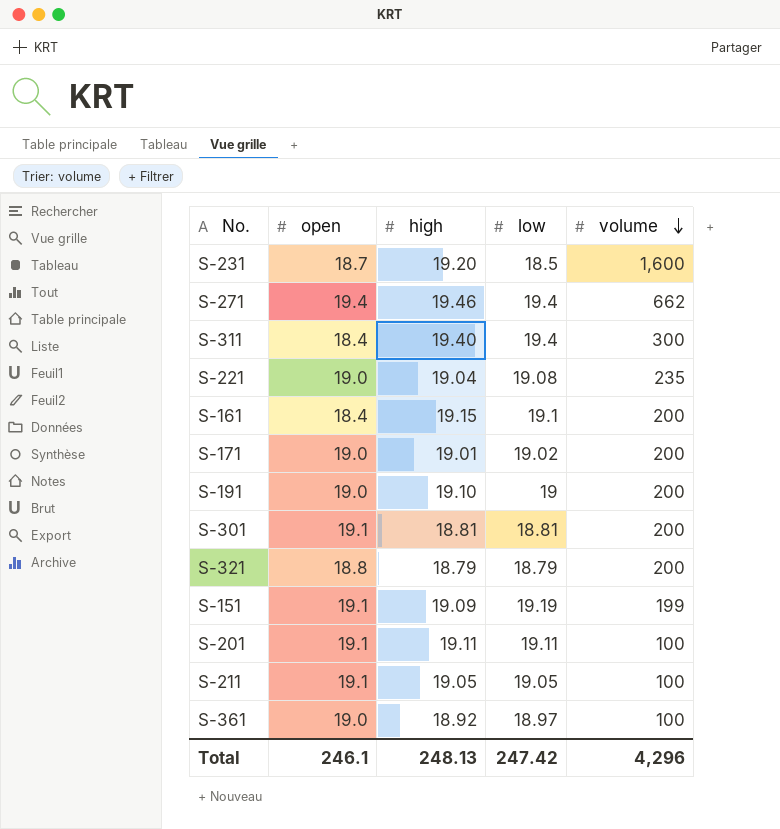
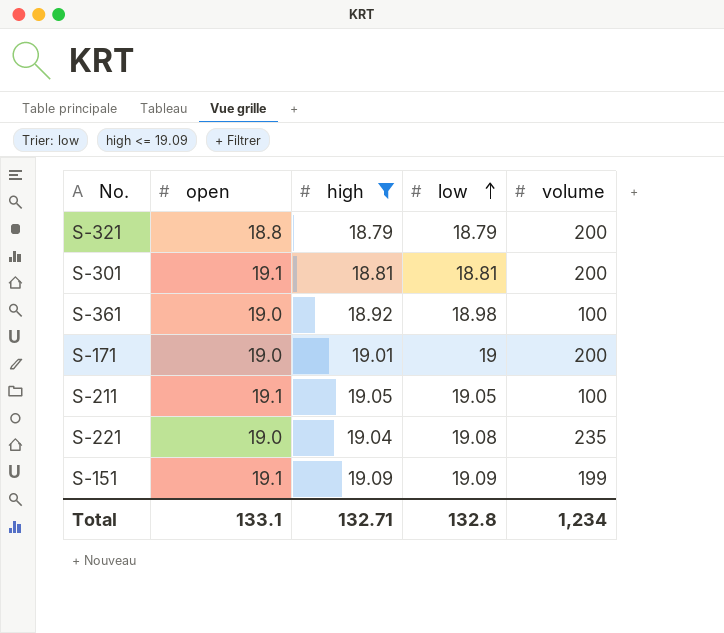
filter: none -> high <= 19.09
row order: volume descending -> low ascending
S-361 | low: 18.97 -> 18.98
S-171 | low: 19.02 -> 19
S-151 | low: 19.19 -> 19.09
Total | open: 246.1 -> 133.1
Total | high: 248.13 -> 132.71
Total | low: 247.42 -> 132.8
Total | volume: 4,296 -> 1,234

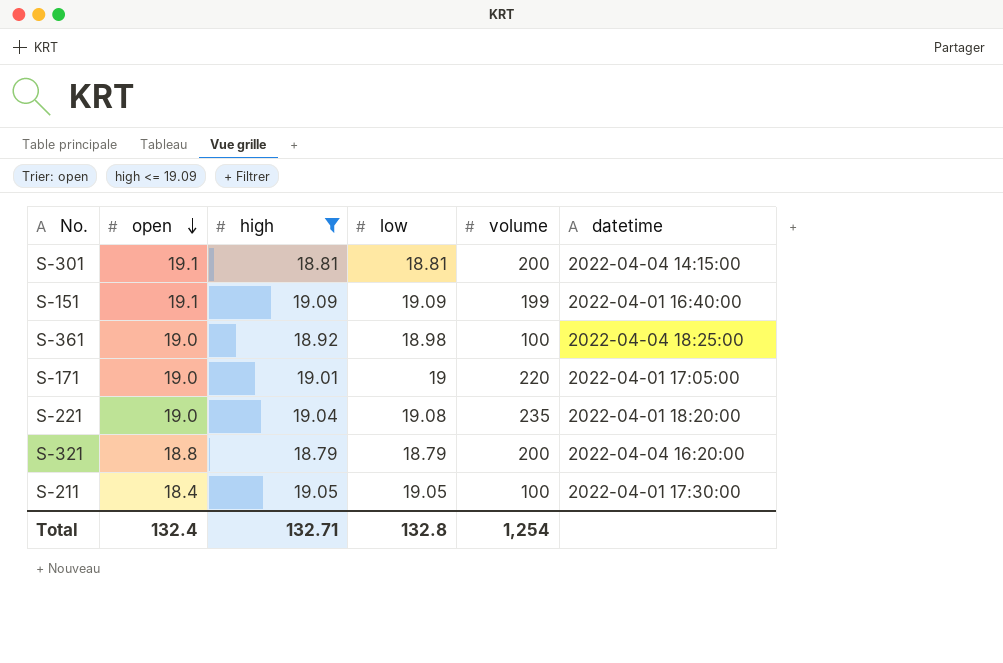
row order: low ascending -> open descending
column datetime | position: none -> 6
S-171 | volume: 200 -> 220
S-211 | open: 19.1 -> 18.4
Total | open: 133.1 -> 132.4
Total | volume: 1,234 -> 1,254

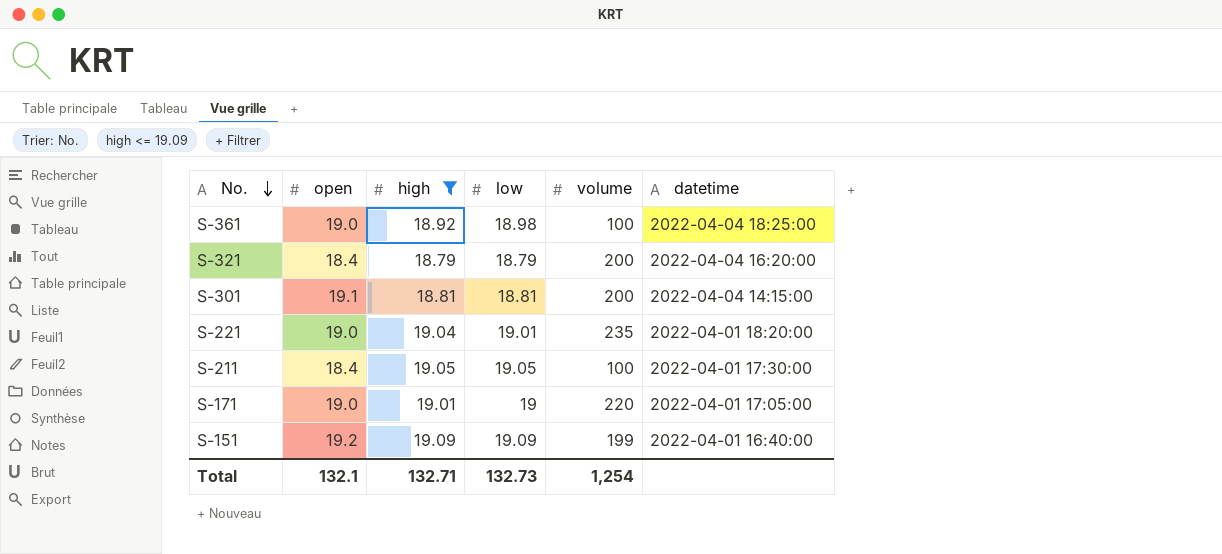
row order: open descending -> No. descending
S-321 | open: 18.8 -> 18.4
S-221 | low: 19.08 -> 19.01
S-151 | open: 19.1 -> 19.2
Total | open: 132.4 -> 132.1
Total | low: 132.8 -> 132.73

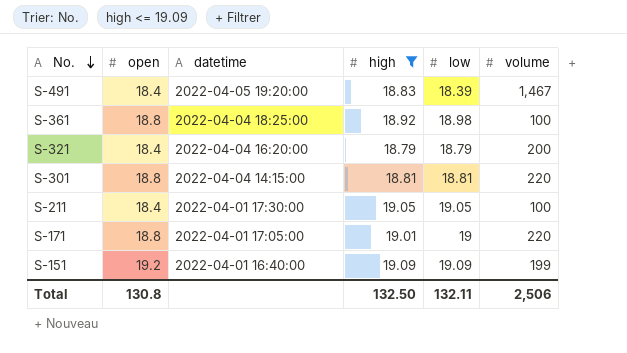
column datetime | position: 6 -> 3
row S-221: 19.0 | 19.04 | 19.01 | 235 | 2022-04-01 18:20:00 -> none
row S-491: none -> 18.4 | 2022-04-05 19:20:00 | 18.83 | 18.39 | 1,467
S-361 | open: 19.0 -> 18.8
S-301 | open: 19.1 -> 18.8
S-301 | volume: 200 -> 220
S-171 | open: 19.0 -> 18.8
Total | open: 132.1 -> 130.8
Total | high: 132.71 -> 132.50
Total | low: 132.73 -> 132.11
Total | volume: 1,254 -> 2,506

